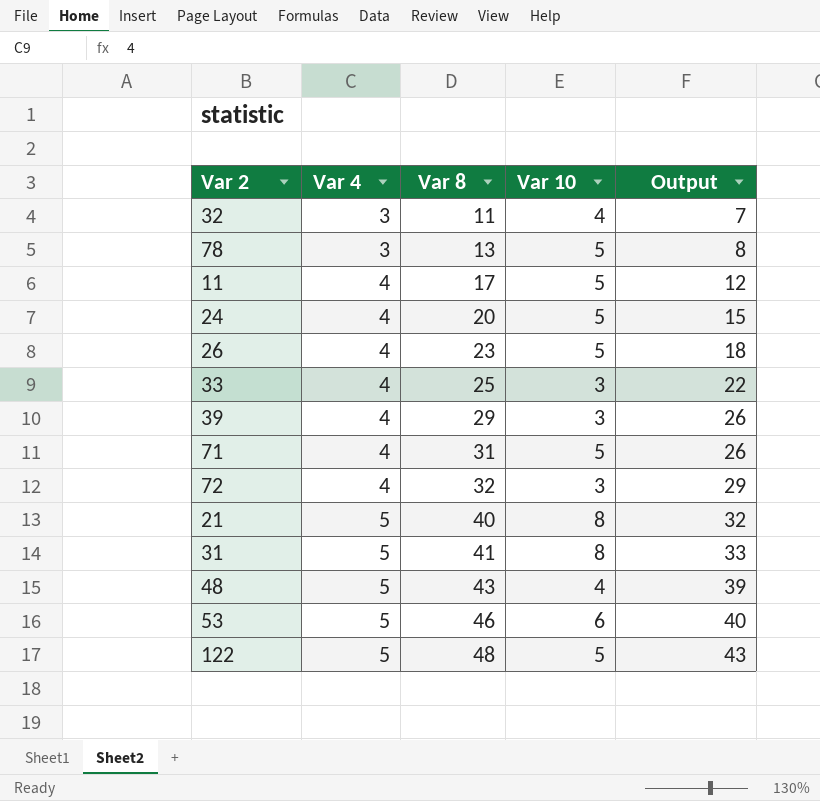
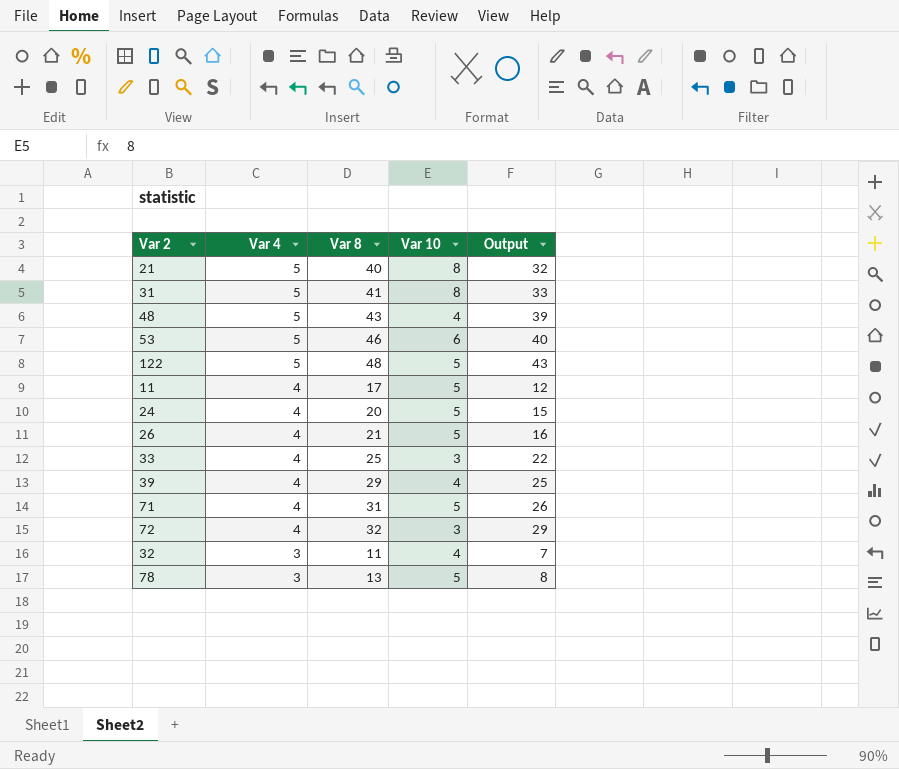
row order: Var 4 ascending -> Var 4 descending
26 | Var 8: 23 -> 21
26 | Output: 18 -> 16
39 | Var 10: 3 -> 4
39 | Output: 26 -> 25

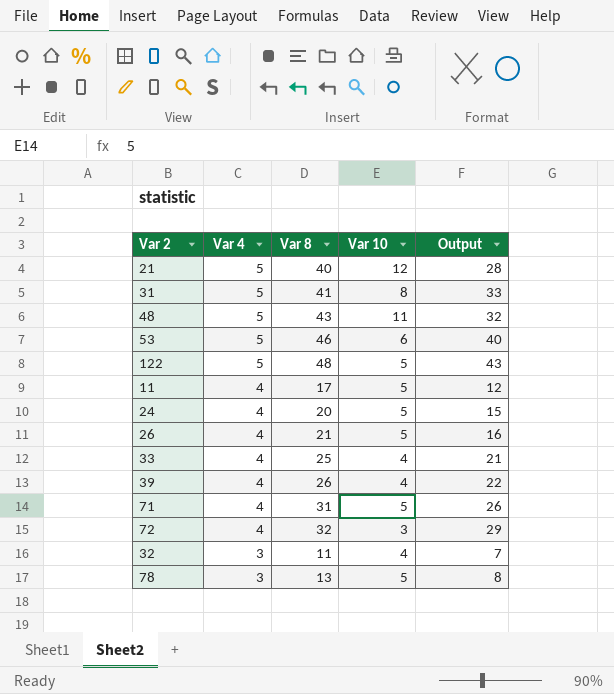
21 | Var 10: 8 -> 12
21 | Output: 32 -> 28
48 | Var 10: 4 -> 11
48 | Output: 39 -> 32
33 | Var 10: 3 -> 4
33 | Output: 22 -> 21
39 | Var 8: 29 -> 26
39 | Output: 25 -> 22

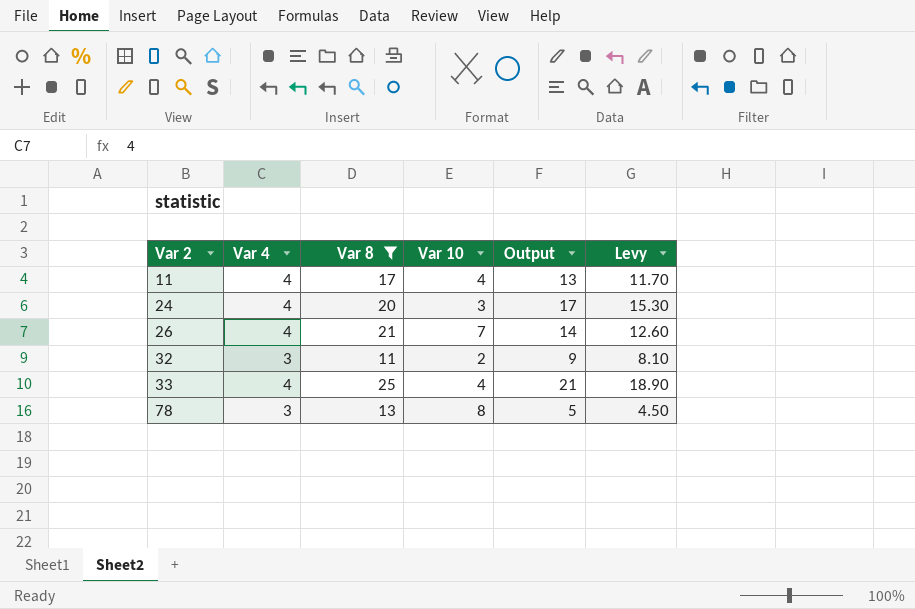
filter: none -> Var 8 <= 25
row order: Var 4 descending -> Var 2 ascending
column Levy | formula: none -> [Output] * 0.9
11 | Var 10: 5 -> 4
11 | Output: 12 -> 13
24 | Var 10: 5 -> 3
24 | Output: 15 -> 17
26 | Var 10: 5 -> 7
26 | Output: 16 -> 14
32 | Var 10: 4 -> 2
32 | Output: 7 -> 9
78 | Var 10: 5 -> 8
78 | Output: 8 -> 5

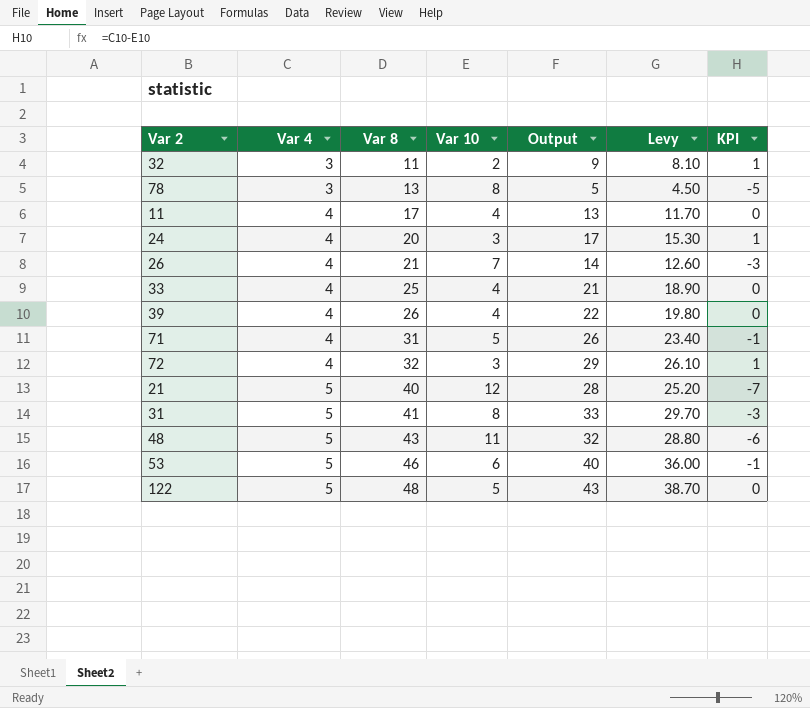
filter: Var 8 <= 25 -> none
row order: Var 2 ascending -> Var 4 ascending
column KPI | formula: none -> [Var 4] - [Var 10]

